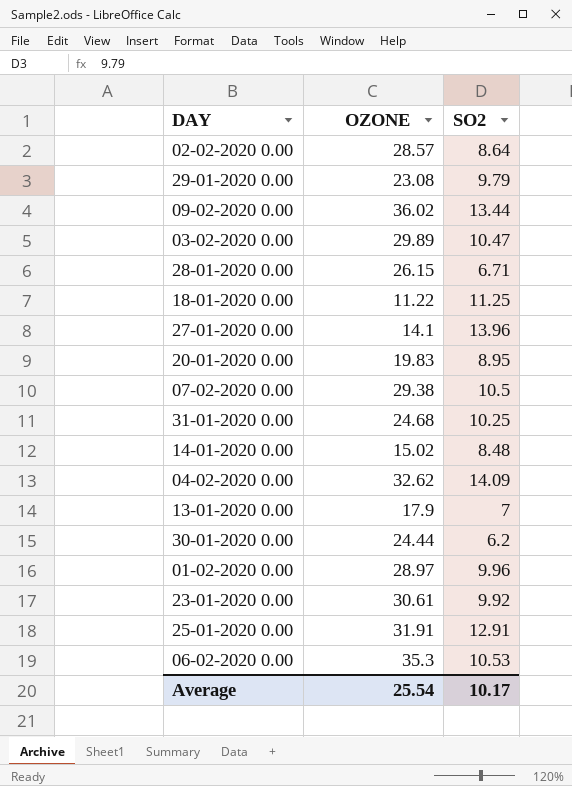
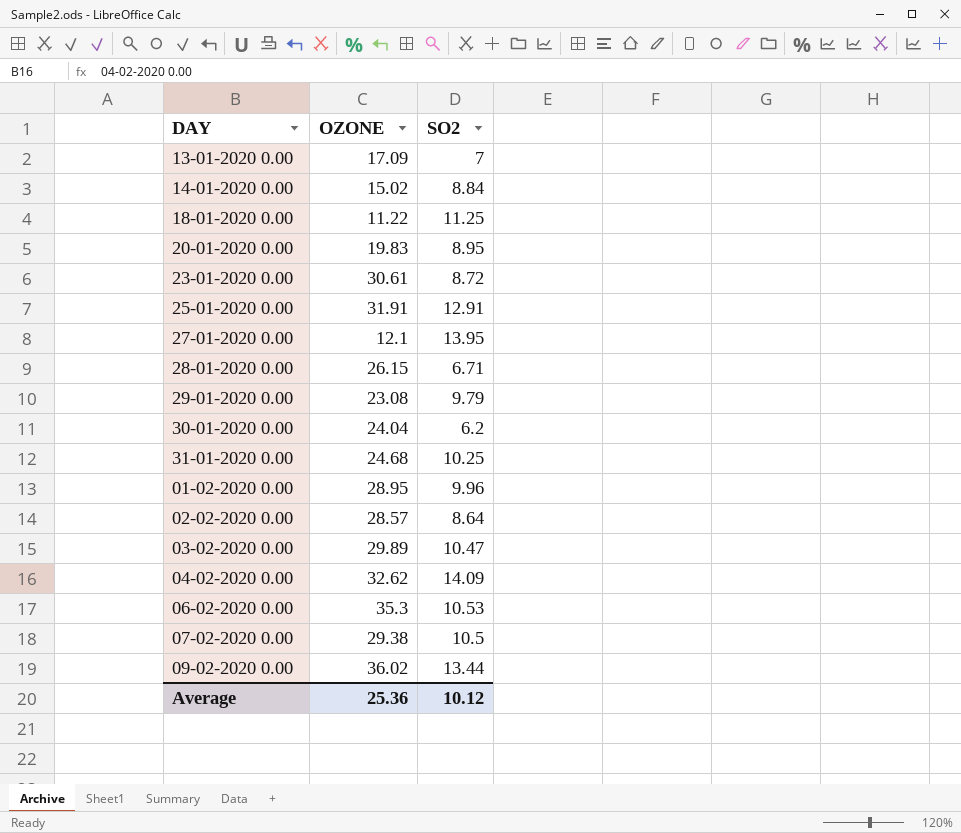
row order: none -> DAY ascending
13-01-2020 0.00 | OZONE: 17.9 -> 17.09
14-01-2020 0.00 | SO2: 8.48 -> 8.84
23-01-2020 0.00 | SO2: 9.92 -> 8.72
27-01-2020 0.00 | OZONE: 14.1 -> 12.1
27-01-2020 0.00 | SO2: 13.96 -> 13.95
30-01-2020 0.00 | OZONE: 24.44 -> 24.04
01-02-2020 0.00 | OZONE: 28.97 -> 28.95
Average | OZONE: 25.54 -> 25.36
Average | SO2: 10.17 -> 10.12

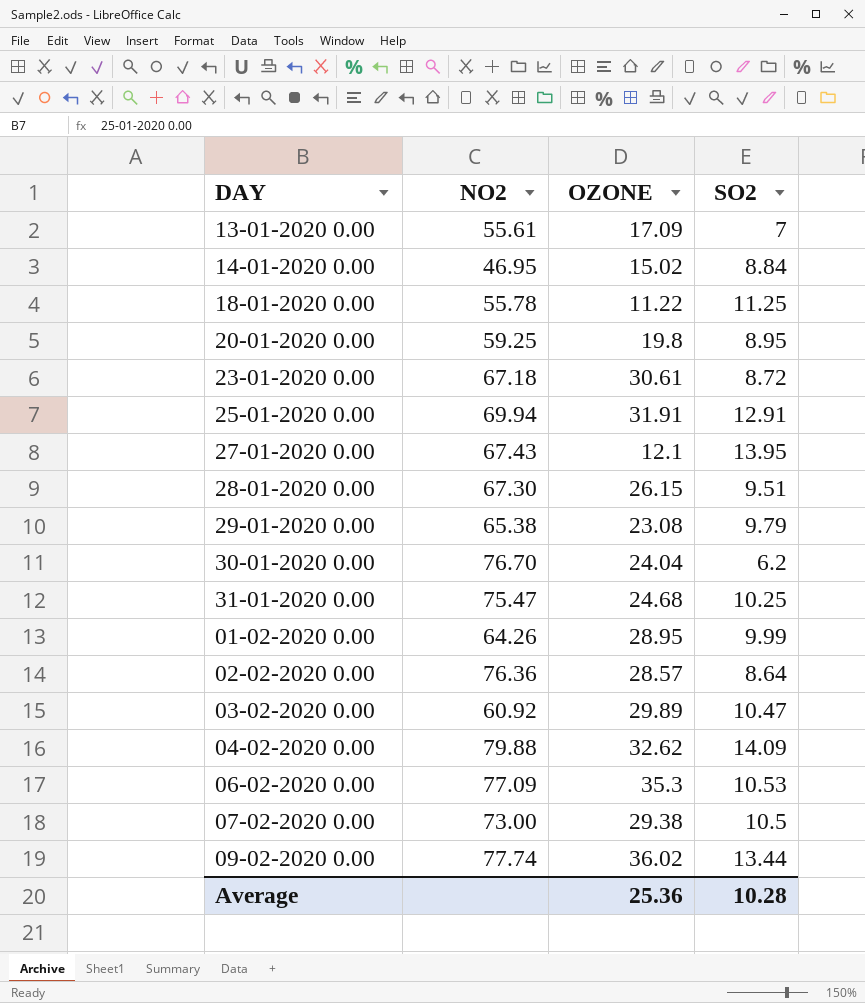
column NO2 | position: none -> 2
20-01-2020 0.00 | OZONE: 19.83 -> 19.8
28-01-2020 0.00 | SO2: 6.71 -> 9.51
01-02-2020 0.00 | SO2: 9.96 -> 9.99
Average | SO2: 10.12 -> 10.28

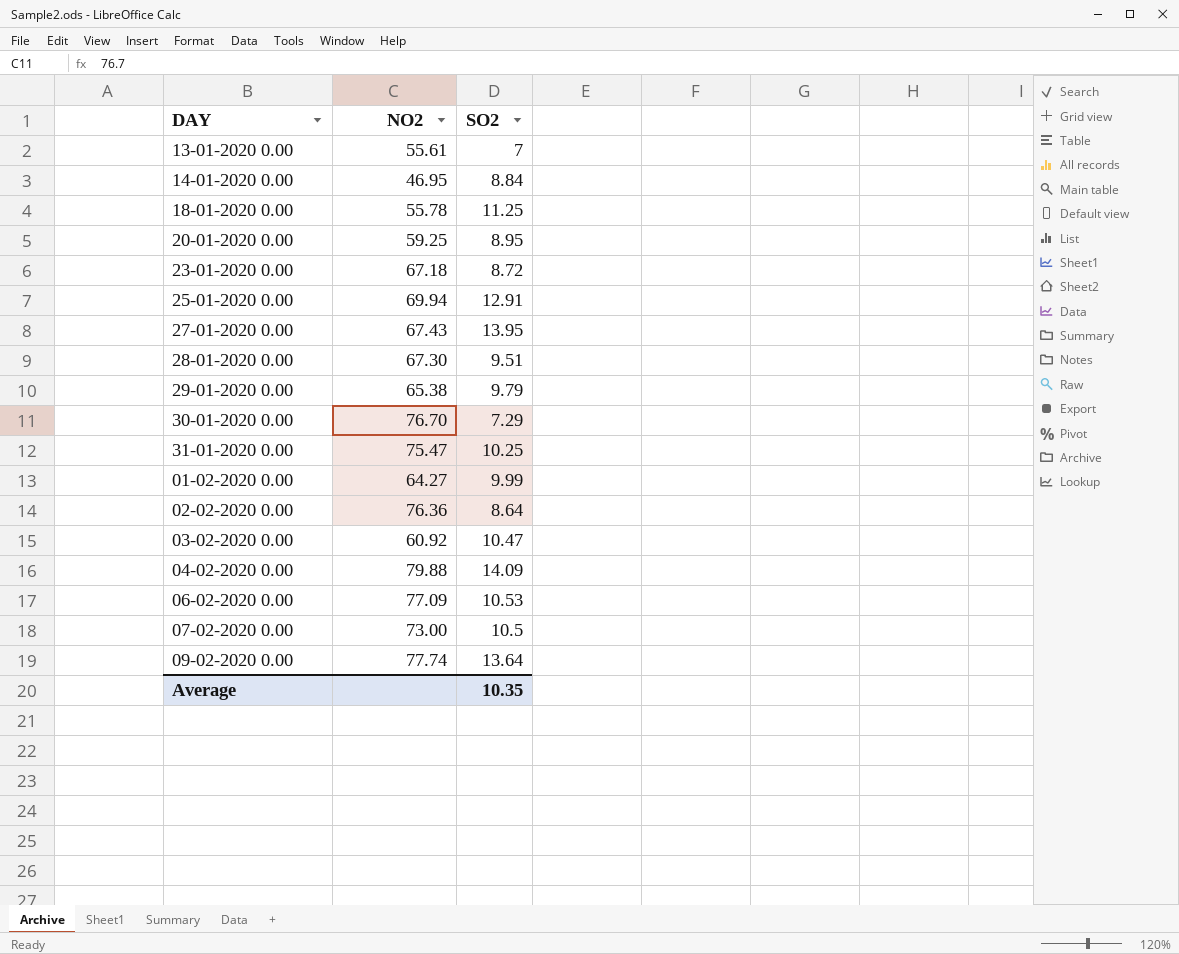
column OZONE | position: 3 -> none
30-01-2020 0.00 | SO2: 6.2 -> 7.29
01-02-2020 0.00 | NO2: 64.26 -> 64.27
09-02-2020 0.00 | SO2: 13.44 -> 13.64
Average | SO2: 10.28 -> 10.35

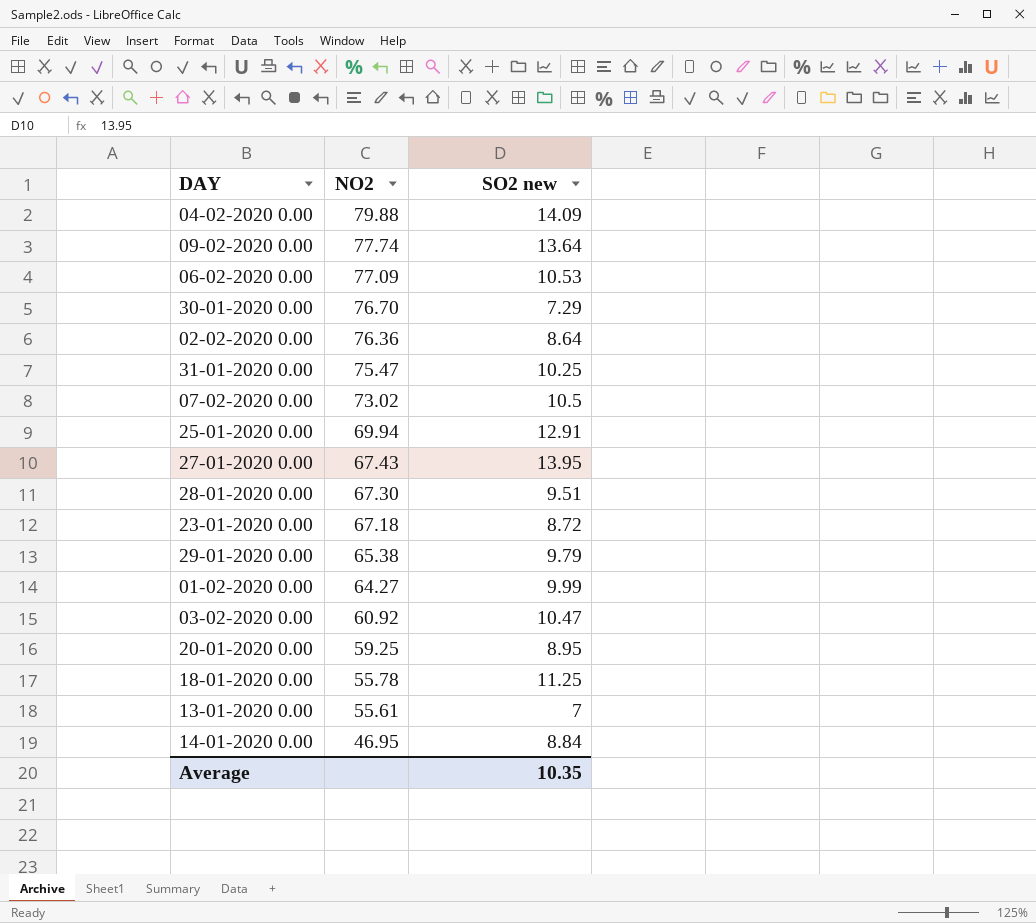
row order: DAY ascending -> NO2 descending
column name: SO2 -> SO2 new
07-02-2020 0.00 | NO2: 73.00 -> 73.02

